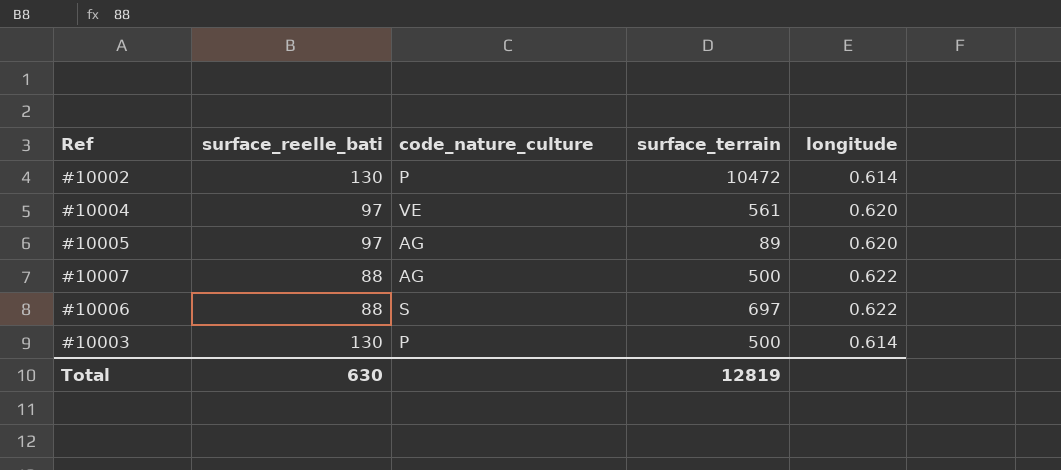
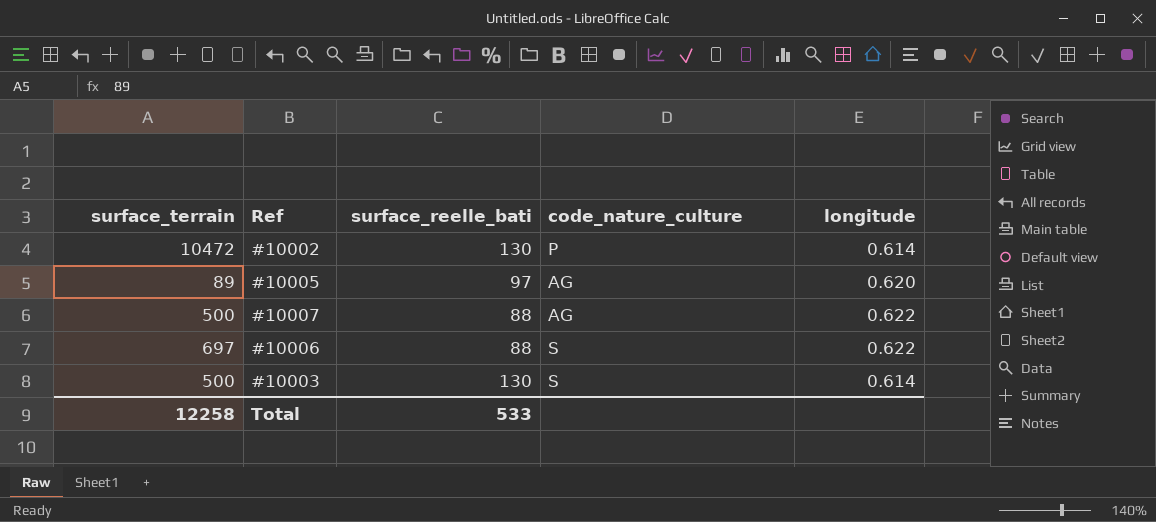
column surface_terrain | position: 4 -> 1
row #10004: 97 | VE | 561 | 0.620 -> none
#10003 | code_nature_culture: P -> S
Total | surface_terrain: 12819 -> 12258
Total | surface_reelle_bati: 630 -> 533

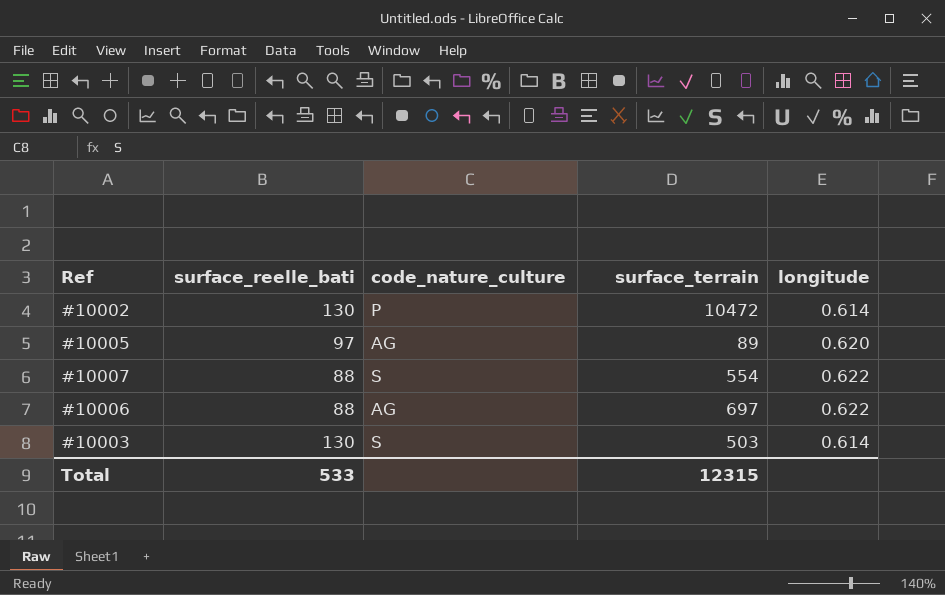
column surface_terrain | position: 1 -> 4
#10007 | code_nature_culture: AG -> S
#10007 | surface_terrain: 500 -> 554
#10006 | code_nature_culture: S -> AG
#10003 | surface_terrain: 500 -> 503
Total | surface_terrain: 12258 -> 12315

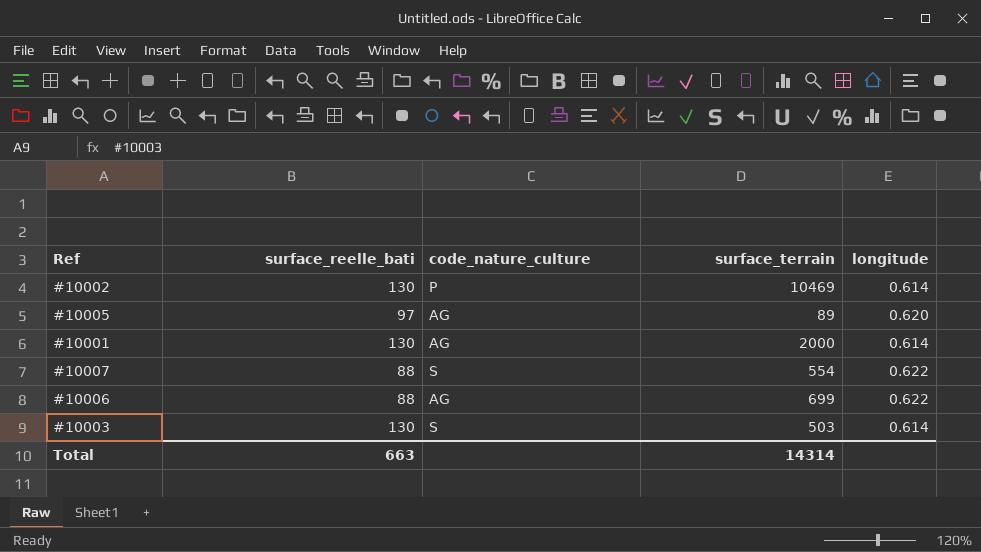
#10002 | surface_terrain: 10472 -> 10469
row #10001: none -> 130 | AG | 2000 | 0.614
#10006 | surface_terrain: 697 -> 699
Total | surface_reelle_bati: 533 -> 663
Total | surface_terrain: 12315 -> 14314

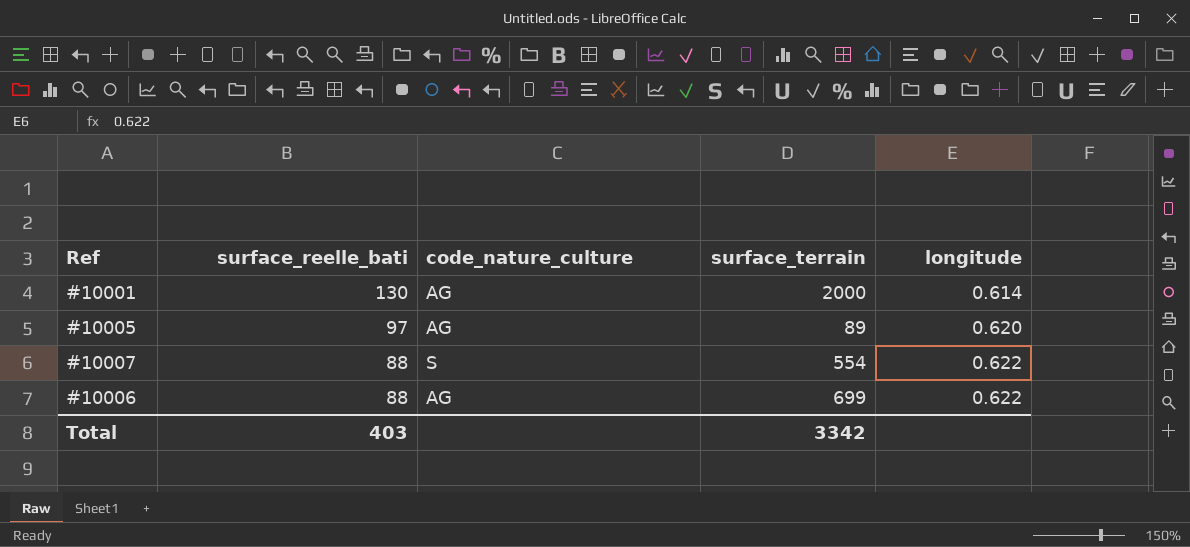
row order: none -> surface_reelle_bati descending
row #10002: 130 | P | 10469 | 0.614 -> none
row #10003: 130 | S | 503 | 0.614 -> none
Total | surface_reelle_bati: 663 -> 403
Total | surface_terrain: 14314 -> 3342

